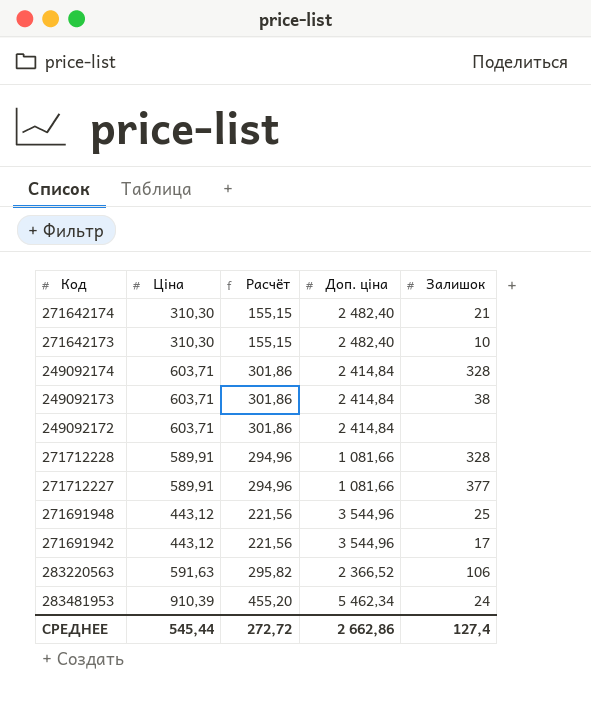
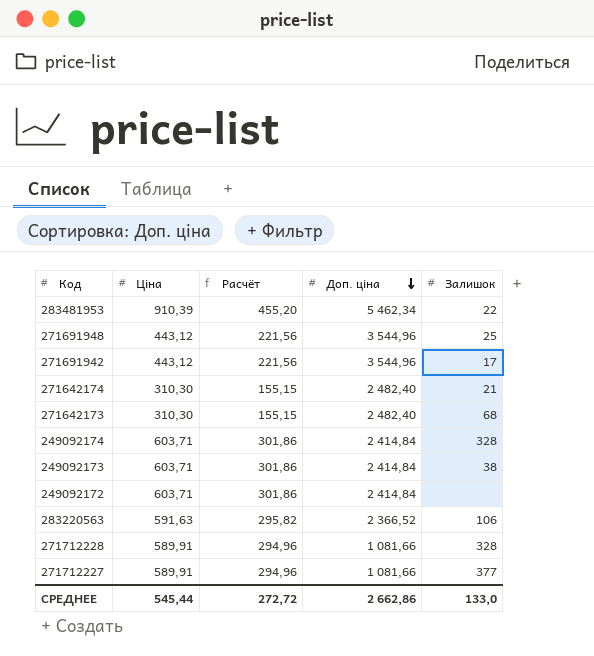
row order: none -> Доп. ціна descending
283481953 | Залишок: 24 -> 22
271642173 | Залишок: 10 -> 68
СРЕДНЕЕ | Залишок: 127,4 -> 133,0

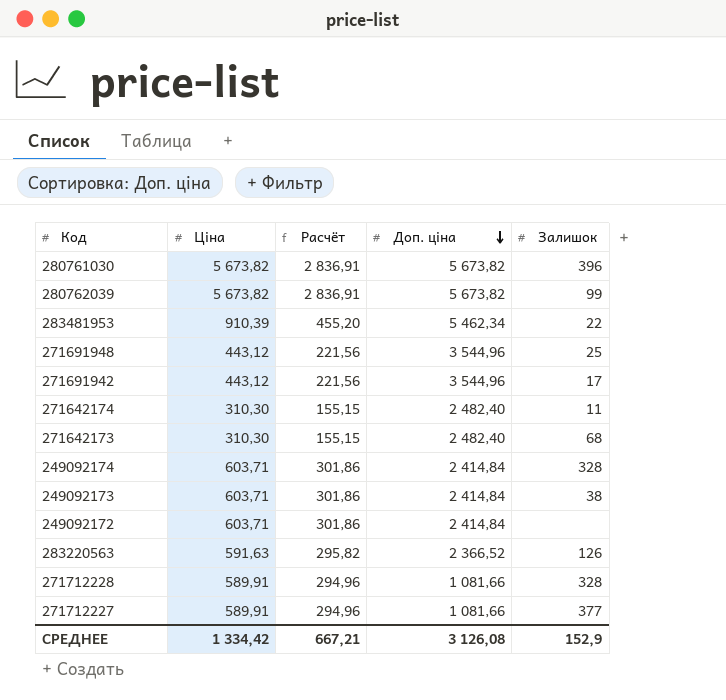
row 280761030: none -> 5 673,82 | 2 836,91 | 5 673,82 | 396
row 280762039: none -> 5 673,82 | 2 836,91 | 5 673,82 | 99
271642174 | Залишок: 21 -> 11
283220563 | Залишок: 106 -> 126
СРЕДНЕЕ | Ціна: 545,44 -> 1 334,42
СРЕДНЕЕ | Расчёт: 272,72 -> 667,21
СРЕДНЕЕ | Доп. ціна: 2 662,86 -> 3 126,08
СРЕДНЕЕ | Залишок: 133,0 -> 152,9

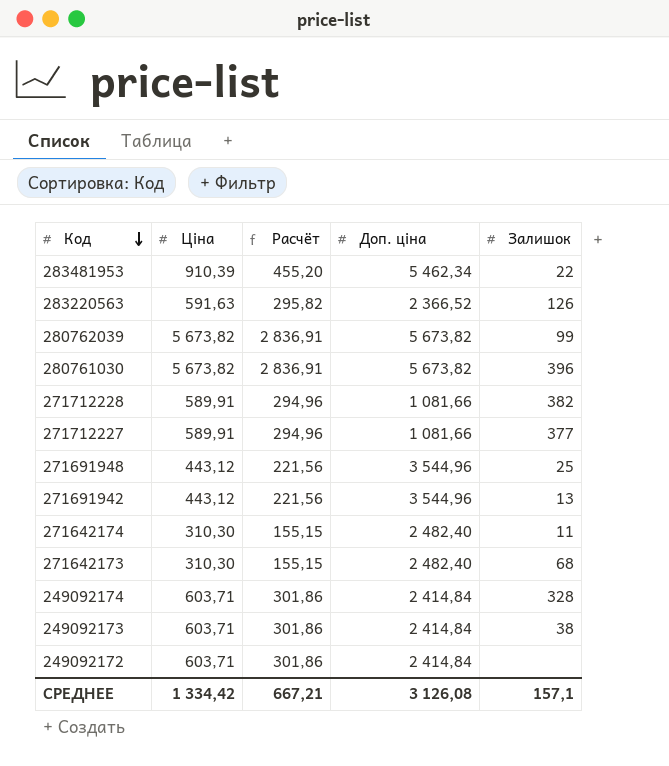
row order: Доп. ціна descending -> Код descending
271712228 | Залишок: 328 -> 382
271691942 | Залишок: 17 -> 13
СРЕДНЕЕ | Залишок: 152,9 -> 157,1

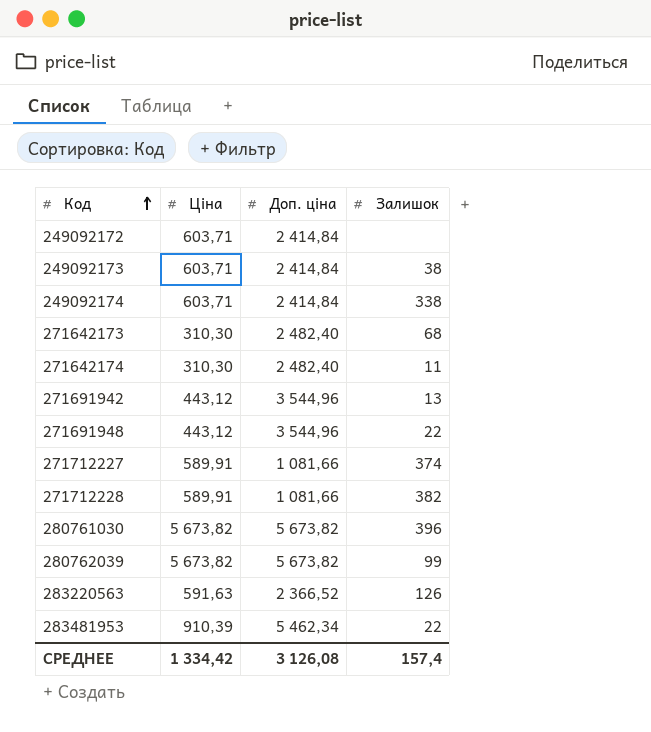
row order: Код descending -> Код ascending
column Расчёт | formula: [Ціна] * 0,5 -> none
249092174 | Залишок: 328 -> 338
271691948 | Залишок: 25 -> 22
271712227 | Залишок: 377 -> 374
СРЕДНЕЕ | Залишок: 157,1 -> 157,4

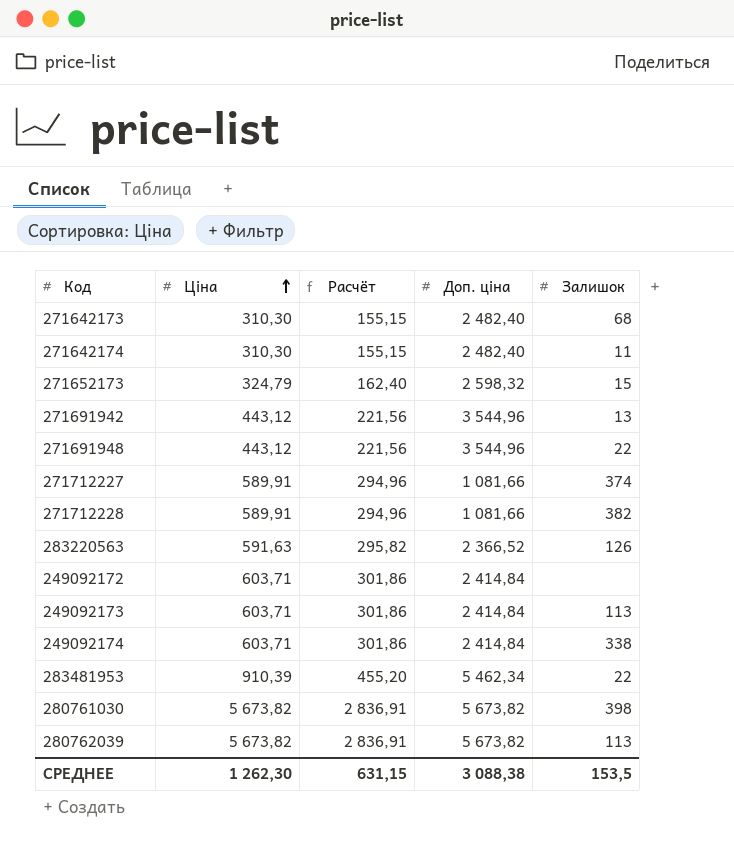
row order: Код ascending -> Ціна ascending
column Расчёт | formula: none -> [Ціна] * 0,5
row 271652173: none -> 324,79 | 162,40 | 2 598,32 | 15
249092173 | Залишок: 38 -> 113
280761030 | Залишок: 396 -> 398
280762039 | Залишок: 99 -> 113
СРЕДНЕЕ | Ціна: 1 334,42 -> 1 262,30
СРЕДНЕЕ | Доп. ціна: 3 126,08 -> 3 088,38
СРЕДНЕЕ | Залишок: 157,4 -> 153,5

